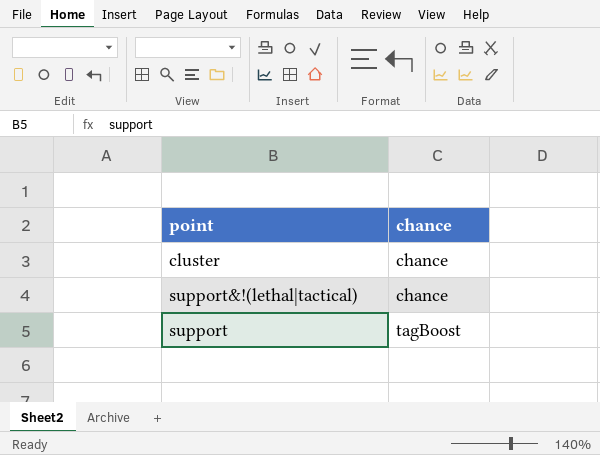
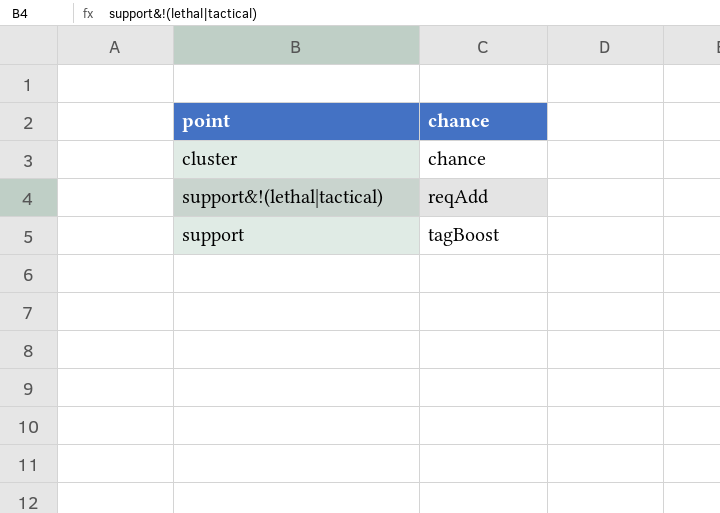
support&!(lethal|tactical) | chance: chance -> reqAdd

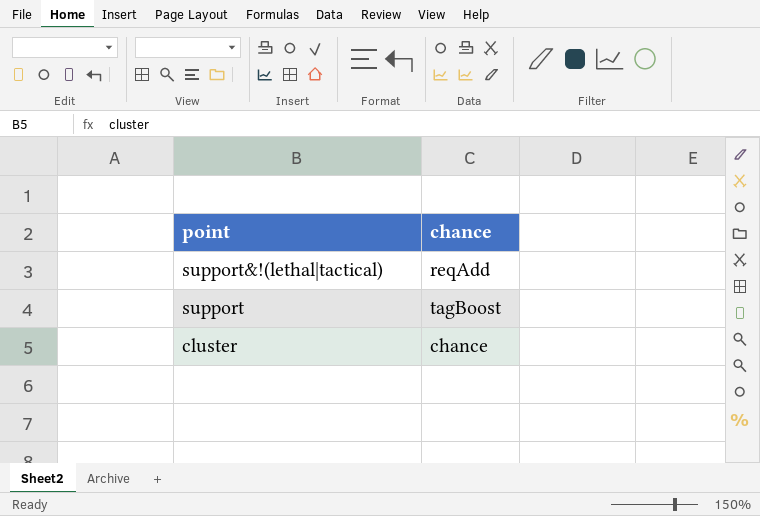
row order: chance ascending -> point descending

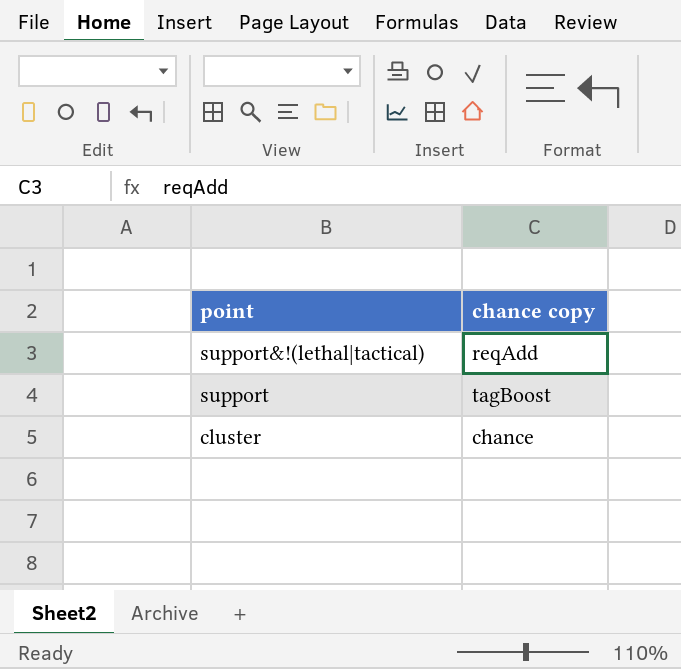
column name: chance -> chance copy

